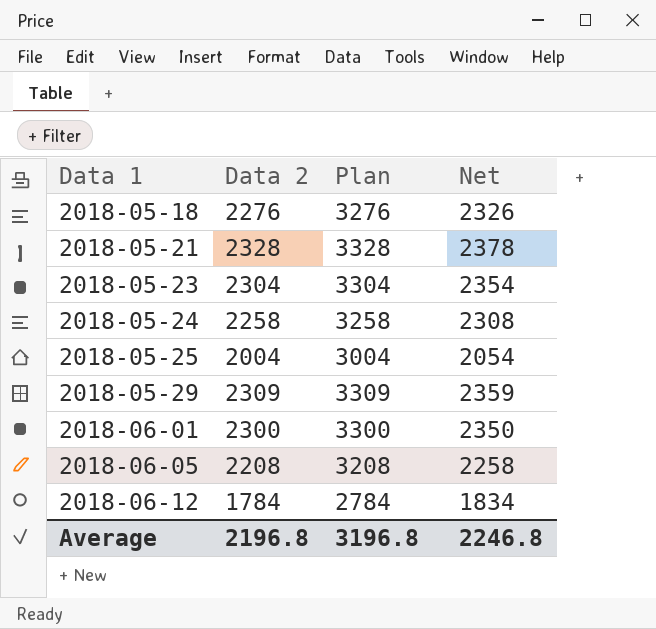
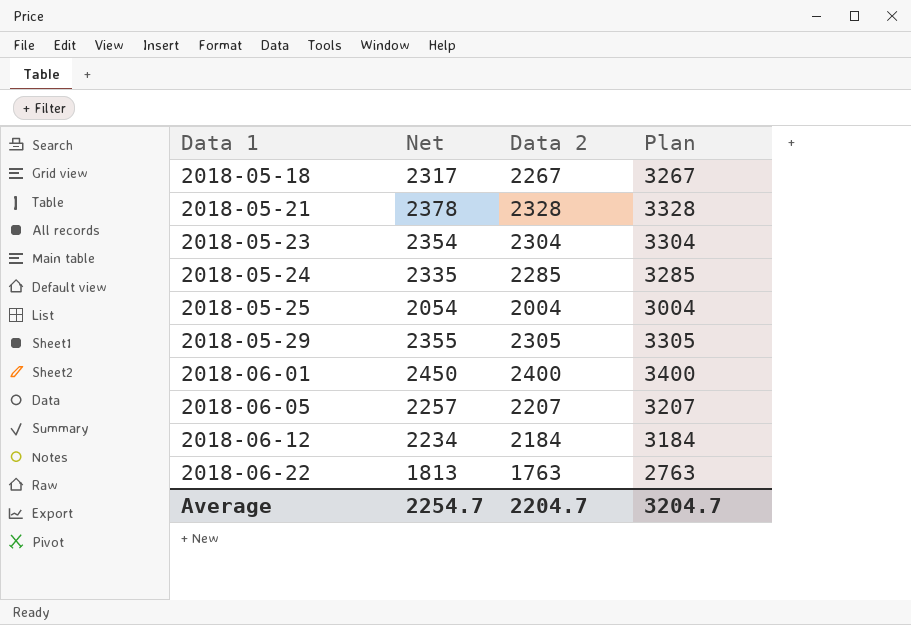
column Net | position: 4 -> 2
2018-05-18 | Net: 2326 -> 2317
2018-05-18 | Data 2: 2276 -> 2267
2018-05-18 | Plan: 3276 -> 3267
2018-05-24 | Net: 2308 -> 2335
2018-05-24 | Data 2: 2258 -> 2285
2018-05-24 | Plan: 3258 -> 3285
2018-05-29 | Net: 2359 -> 2355
2018-05-29 | Data 2: 2309 -> 2305
2018-05-29 | Plan: 3309 -> 3305
2018-06-01 | Net: 2350 -> 2450
2018-06-01 | Data 2: 2300 -> 2400
2018-06-01 | Plan: 3300 -> 3400
2018-06-05 | Net: 2258 -> 2257
2018-06-05 | Data 2: 2208 -> 2207
2018-06-05 | Plan: 3208 -> 3207
2018-06-12 | Net: 1834 -> 2234
2018-06-12 | Data 2: 1784 -> 2184
2018-06-12 | Plan: 2784 -> 3184
row 2018-06-22: none -> 1813 | 1763 | 2763
Average | Net: 2246.8 -> 2254.7
Average | Data 2: 2196.8 -> 2204.7
Average | Plan: 3196.8 -> 3204.7

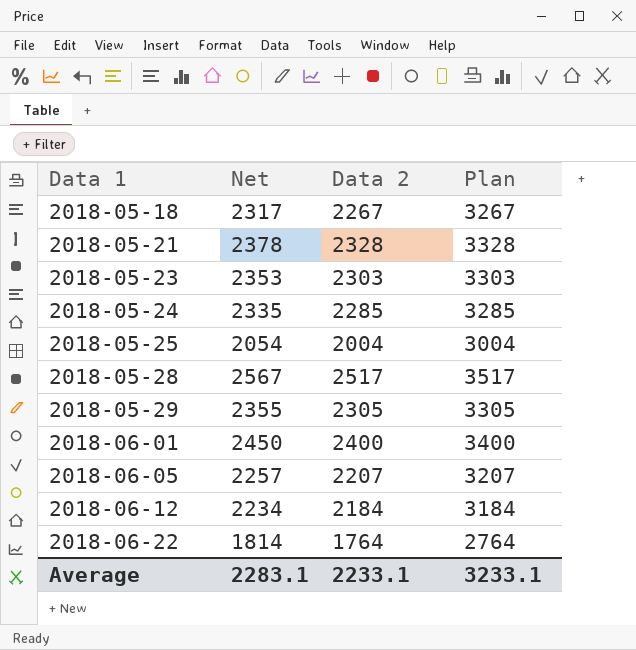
2018-05-23 | Net: 2354 -> 2353
2018-05-23 | Data 2: 2304 -> 2303
2018-05-23 | Plan: 3304 -> 3303
row 2018-05-28: none -> 2567 | 2517 | 3517
2018-06-22 | Net: 1813 -> 1814
2018-06-22 | Data 2: 1763 -> 1764
2018-06-22 | Plan: 2763 -> 2764
Average | Net: 2254.7 -> 2283.1
Average | Data 2: 2204.7 -> 2233.1
Average | Plan: 3204.7 -> 3233.1

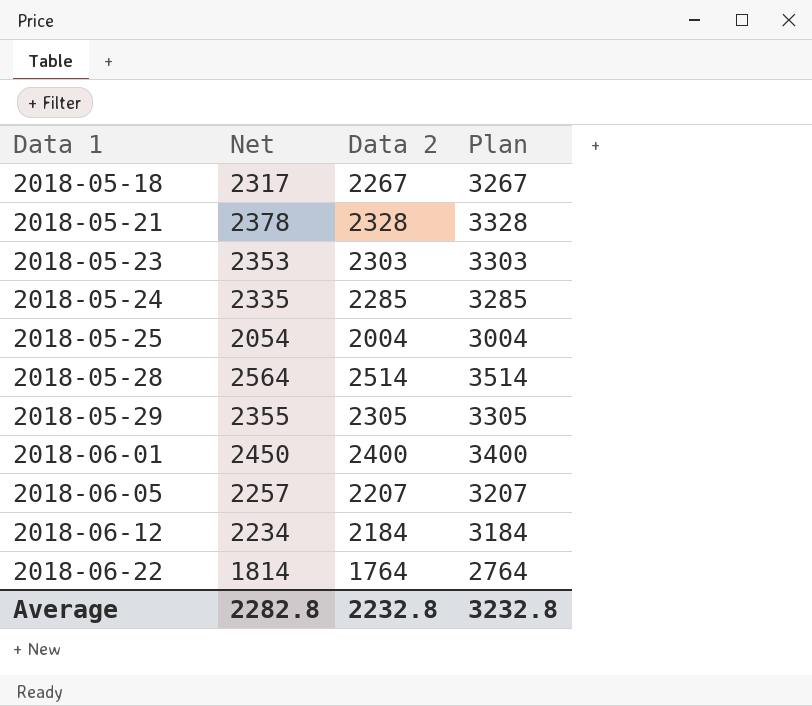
2018-05-28 | Net: 2567 -> 2564
2018-05-28 | Data 2: 2517 -> 2514
2018-05-28 | Plan: 3517 -> 3514
Average | Net: 2283.1 -> 2282.8
Average | Data 2: 2233.1 -> 2232.8
Average | Plan: 3233.1 -> 3232.8

